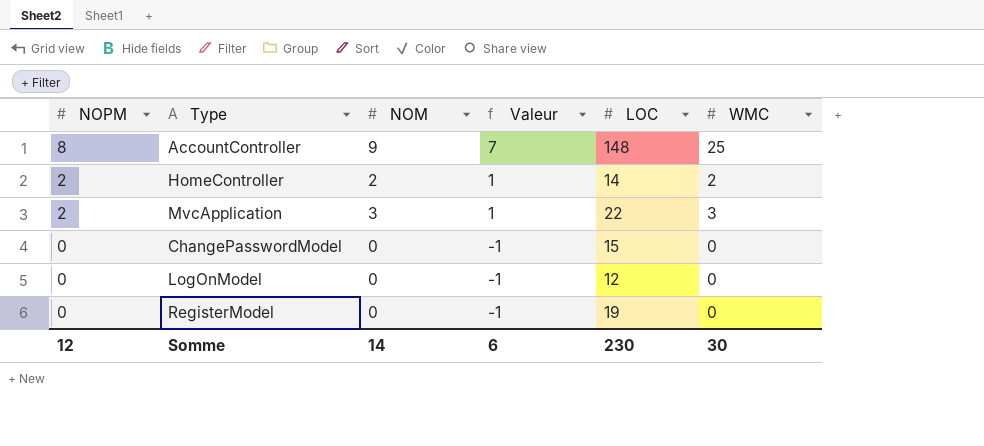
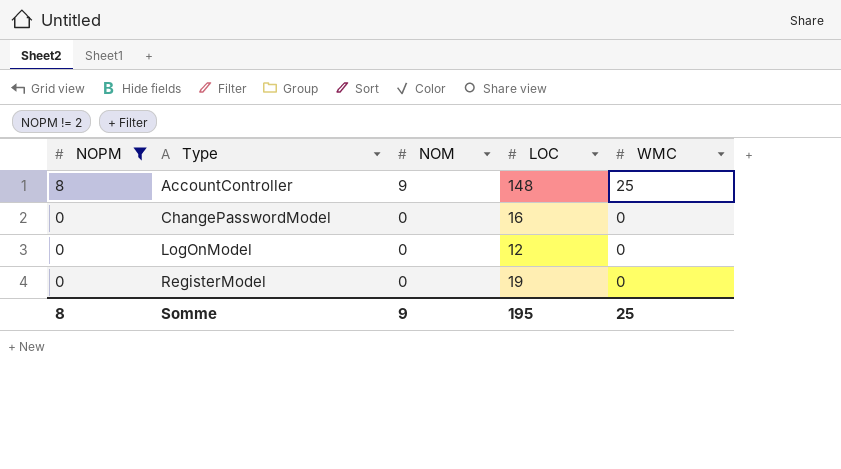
filter: none -> NOPM != 2
column Valeur | formula: [NOPM] - 1 -> none
ChangePasswordModel | LOC: 15 -> 16
Somme | NOPM: 12 -> 8
Somme | NOM: 14 -> 9
Somme | LOC: 230 -> 195
Somme | WMC: 30 -> 25

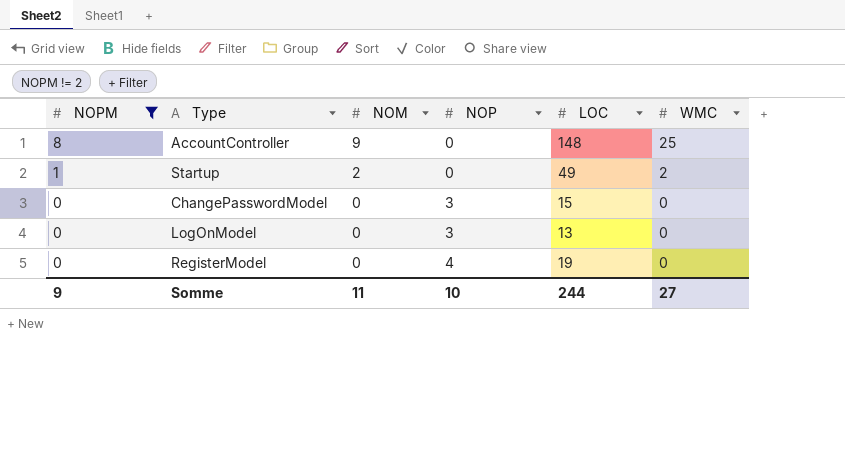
column NOP | position: none -> 4
row Startup: none -> 1 | 2 | 0 | 49 | 2
ChangePasswordModel | LOC: 16 -> 15
LogOnModel | LOC: 12 -> 13
Somme | NOPM: 8 -> 9
Somme | NOM: 9 -> 11
Somme | LOC: 195 -> 244
Somme | WMC: 25 -> 27

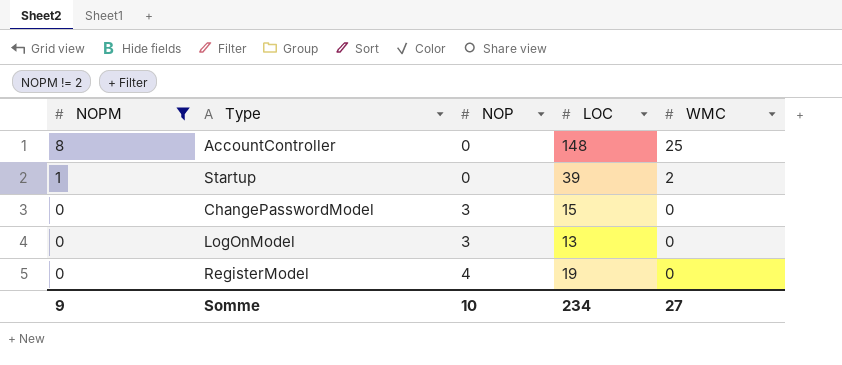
column NOM | position: 3 -> none
Startup | LOC: 49 -> 39
Somme | LOC: 244 -> 234

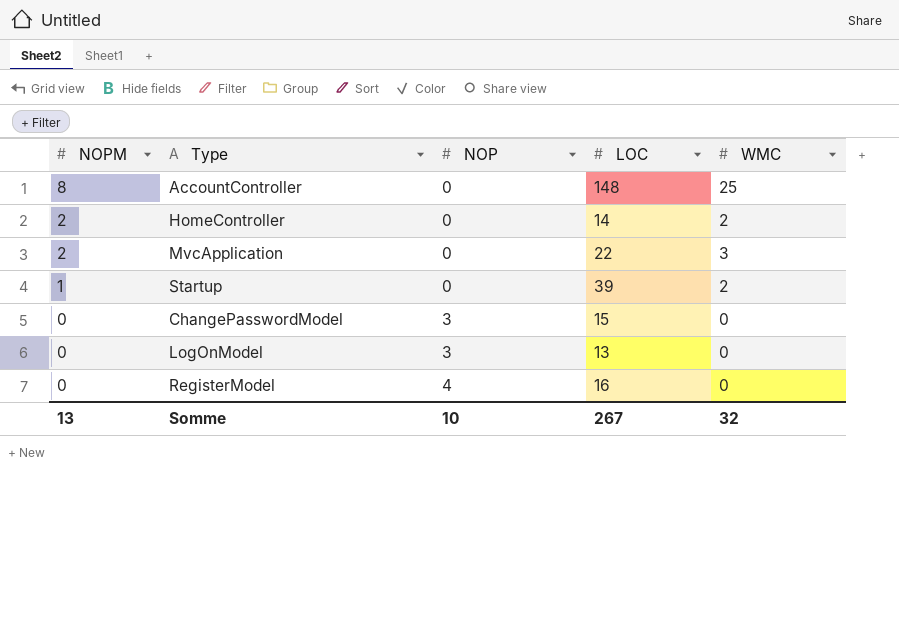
filter: NOPM != 2 -> none
RegisterModel | LOC: 19 -> 16
Somme | NOPM: 9 -> 13
Somme | LOC: 234 -> 267
Somme | WMC: 27 -> 32

